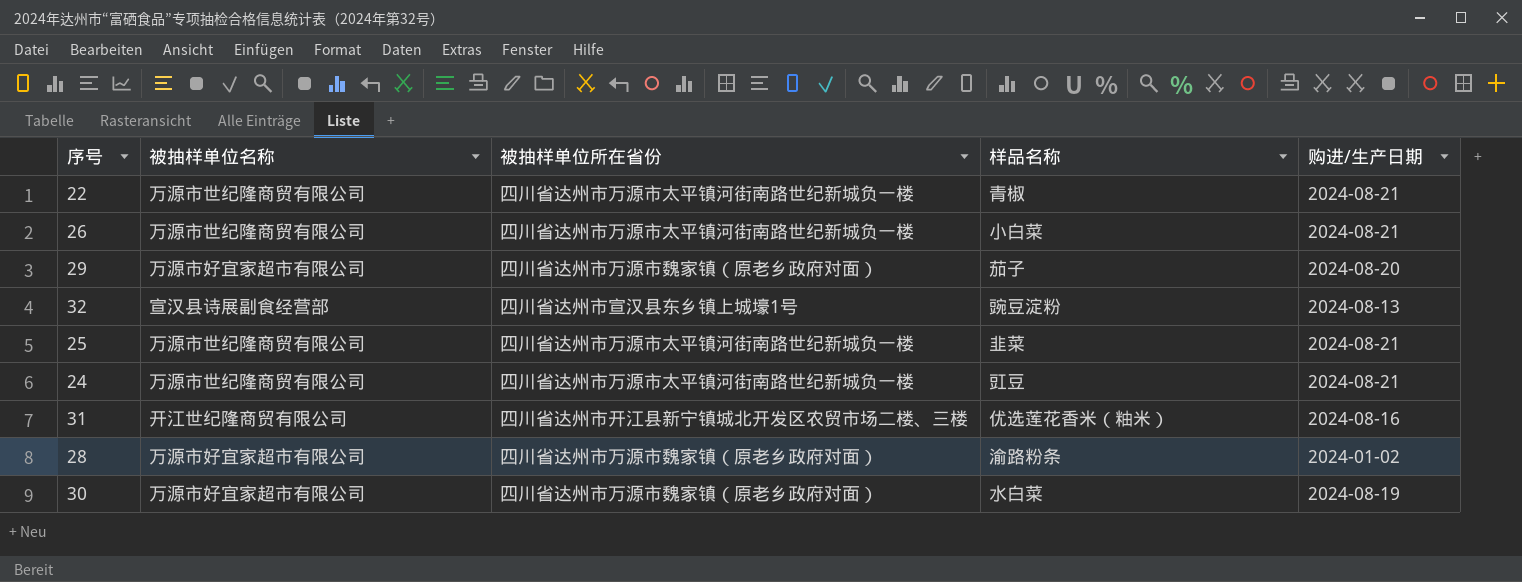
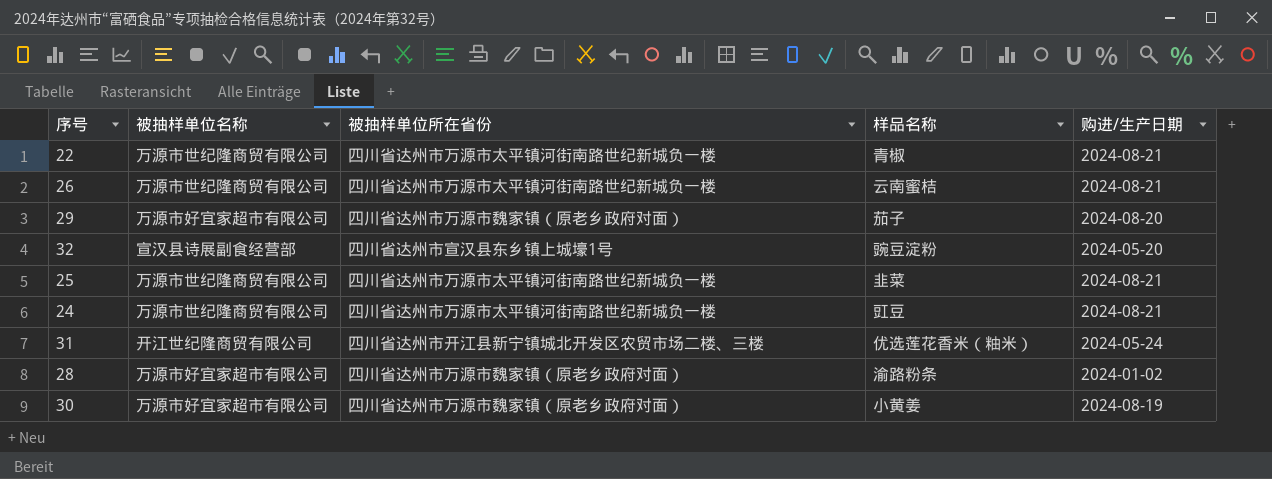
26 | 样品名称: 小白菜 -> 云南蜜桔
32 | 购进/生产日期: 2024-08-13 -> 2024-05-20
31 | 购进/生产日期: 2024-08-16 -> 2024-05-24
30 | 样品名称: 水白菜 -> 小黄姜

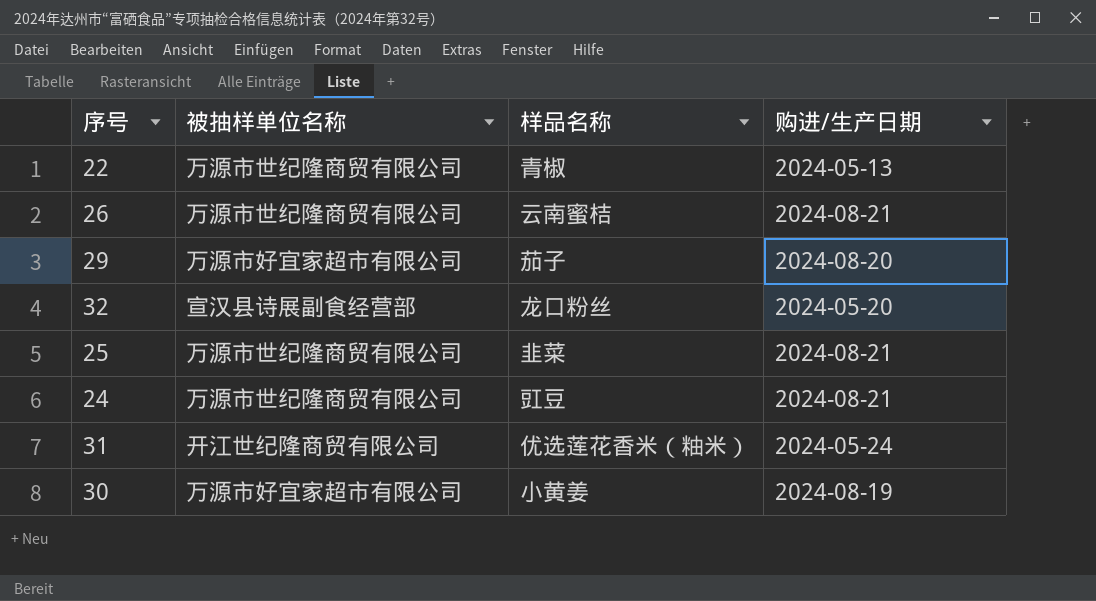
column 被抽样单位所在省份 | position: 3 -> none
row 28: 万源市好宜家超市有限公司 | 四川省达州市万源市魏家镇（原老乡政府对面） | 渝路粉条 | 2024-01-02 -> none
22 | 购进/生产日期: 2024-08-21 -> 2024-05-13
32 | 样品名称: 豌豆淀粉 -> 龙口粉丝

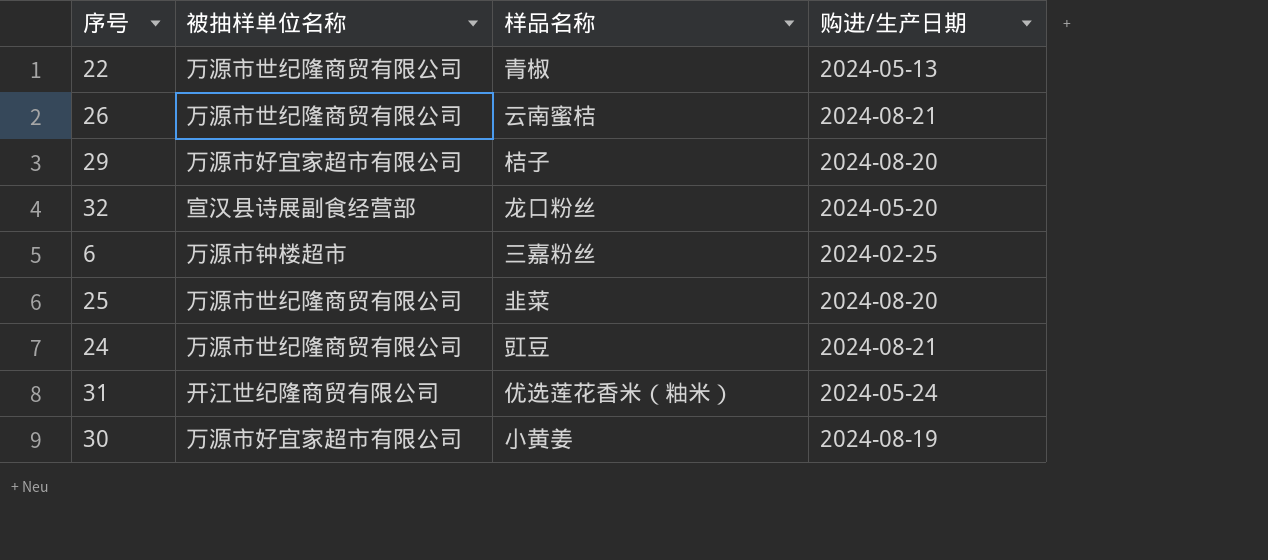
29 | 样品名称: 茄子 -> 桔子
row 6: none -> 万源市钟楼超市 | 三嘉粉丝 | 2024-02-25
25 | 购进/生产日期: 2024-08-21 -> 2024-08-20

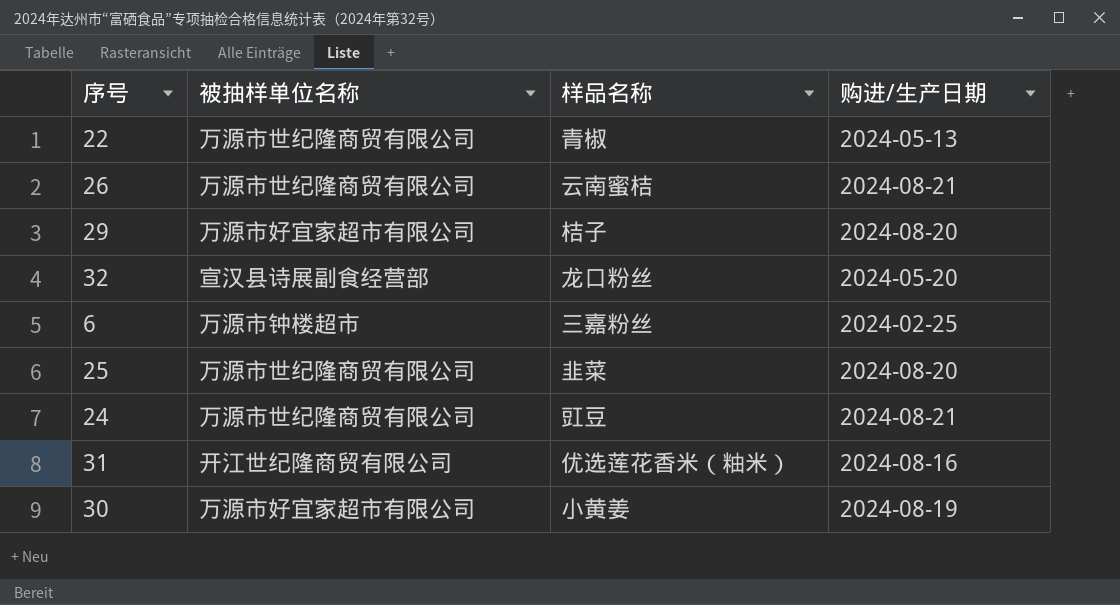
31 | 购进/生产日期: 2024-05-24 -> 2024-08-16

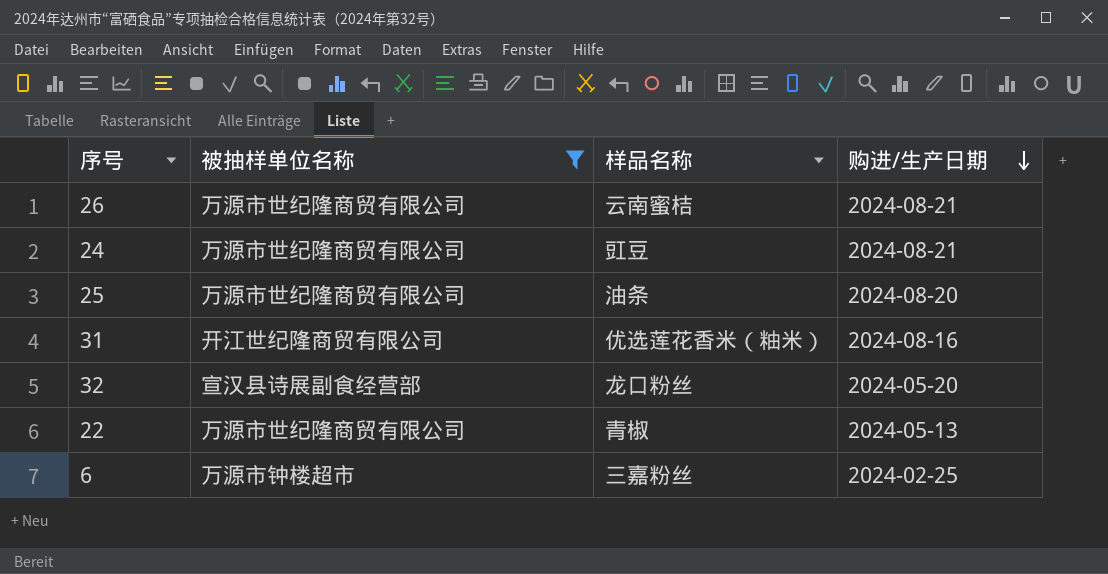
filter: none -> 被抽样单位名称 != 万源市好宜家超市有限公司
row order: none -> 购进/生产日期 descending
25 | 样品名称: 韭菜 -> 油条

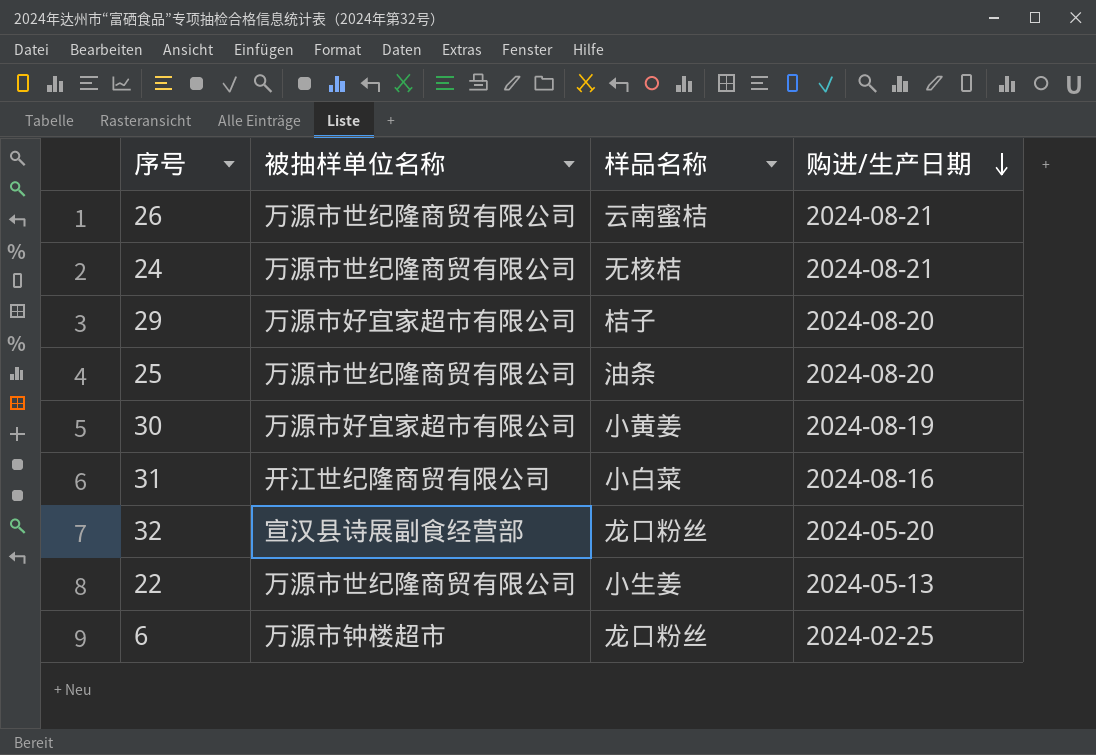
filter: 被抽样单位名称 != 万源市好宜家超市有限公司 -> none
24 | 样品名称: 豇豆 -> 无核桔
31 | 样品名称: 优选莲花香米（粙米） -> 小白菜
22 | 样品名称: 青椒 -> 小生姜
6 | 样品名称: 三嘉粉丝 -> 龙口粉丝

